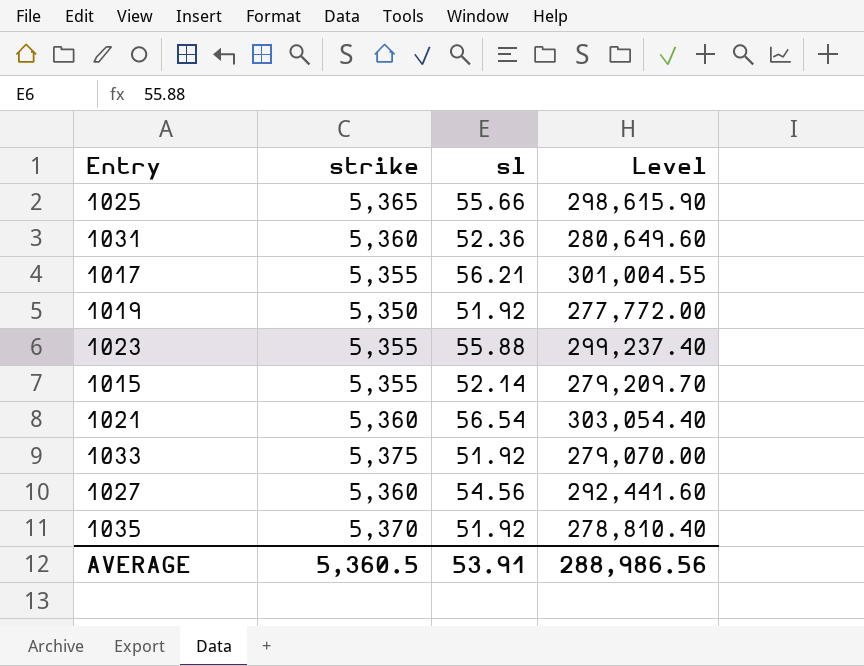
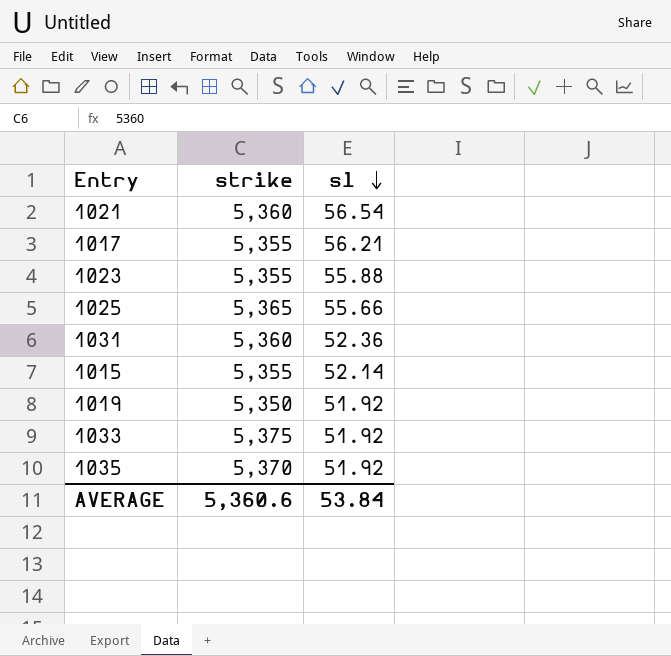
row order: none -> sl descending
column Level | formula: [strike] * [sl] -> none
row 1027: 5,360 | 54.56 | 292,441.60 -> none
AVERAGE | strike: 5,360.5 -> 5,360.6
AVERAGE | sl: 53.91 -> 53.84

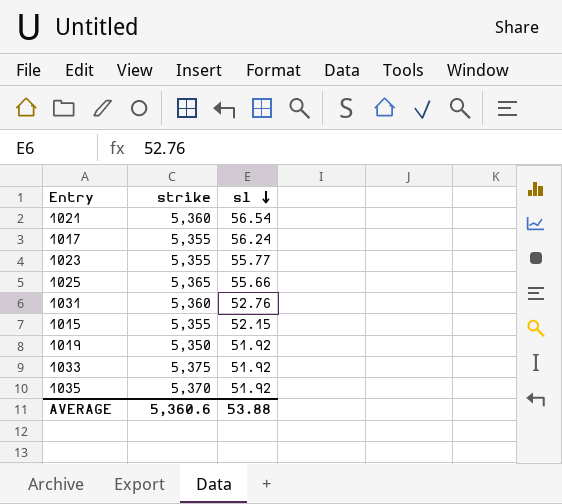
1017 | sl: 56.21 -> 56.24
1023 | sl: 55.88 -> 55.77
1031 | sl: 52.36 -> 52.76
1015 | sl: 52.14 -> 52.15
AVERAGE | sl: 53.84 -> 53.88

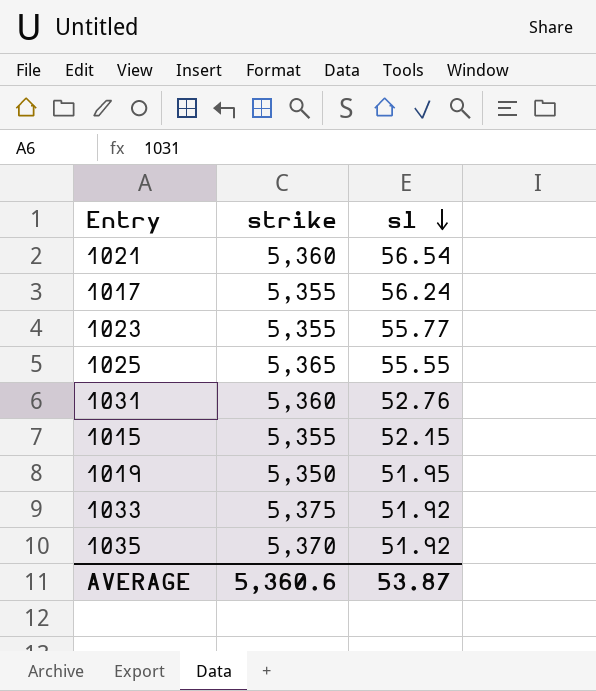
1025 | sl: 55.66 -> 55.55
1019 | sl: 51.92 -> 51.95
AVERAGE | sl: 53.88 -> 53.87

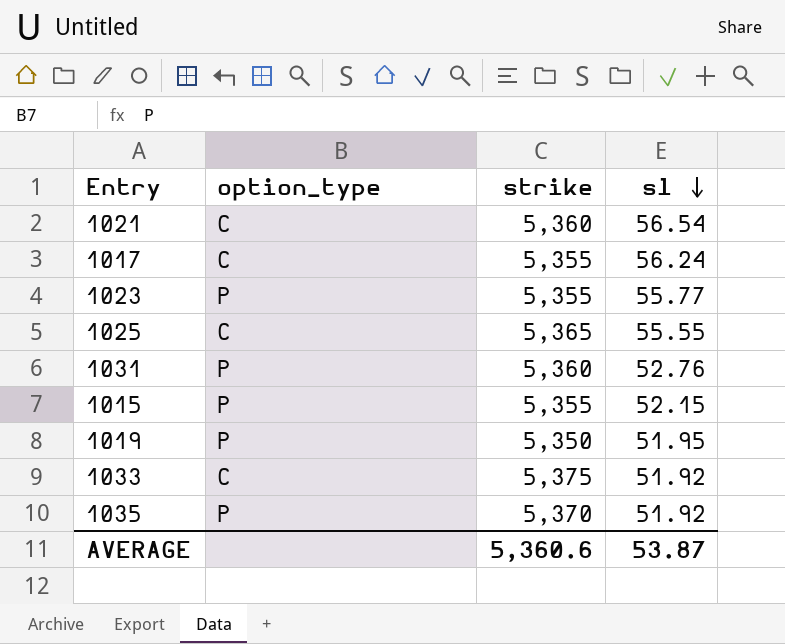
column option_type | position: none -> 2

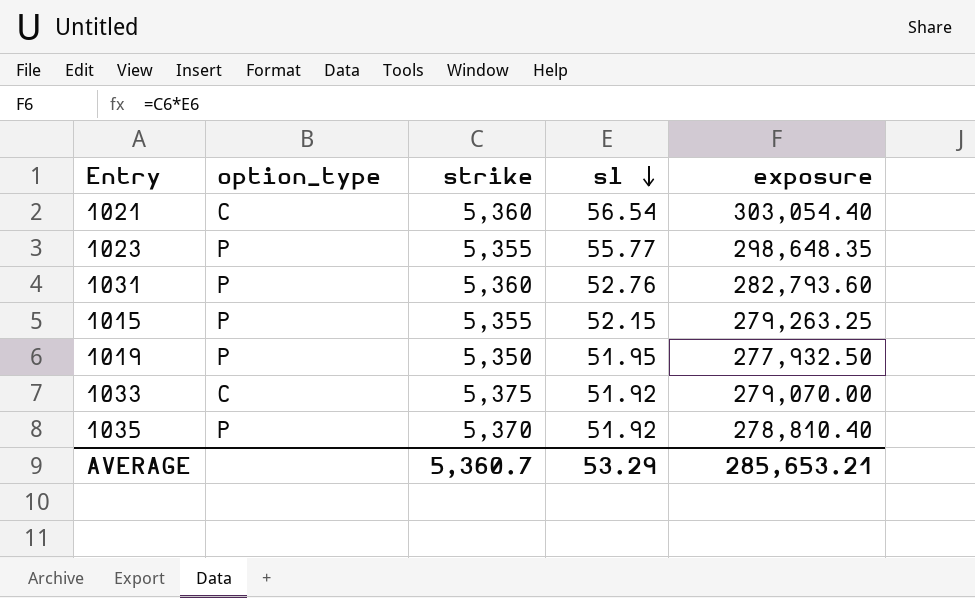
column exposure | formula: none -> [strike] * [sl]
row 1017: C | 5,355 | 56.24 -> none
row 1025: C | 5,365 | 55.55 -> none
AVERAGE | strike: 5,360.6 -> 5,360.7
AVERAGE | sl: 53.87 -> 53.29

